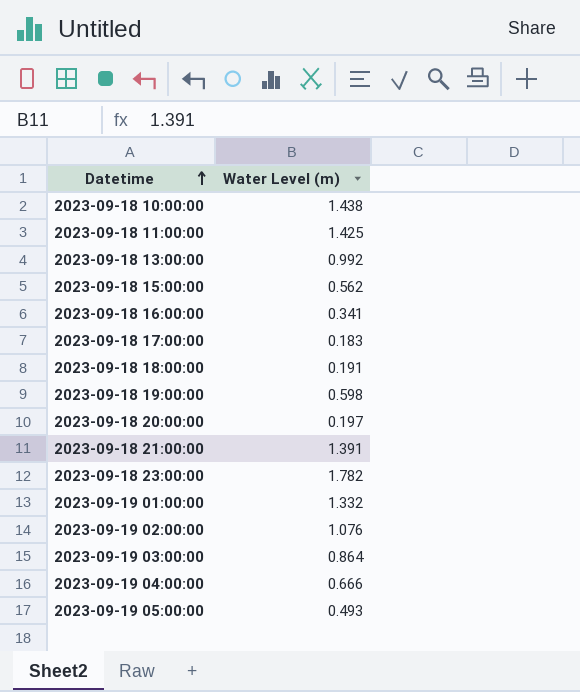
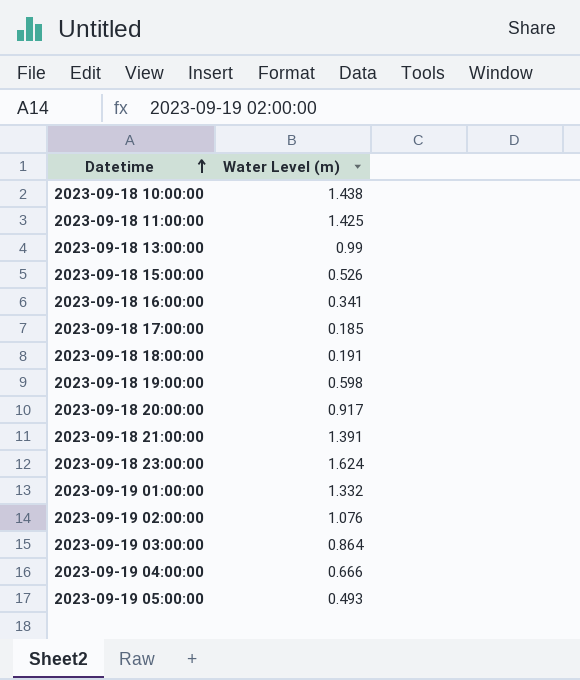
2023-09-18 13:00:00 | Water Level (m): 0.992 -> 0.99
2023-09-18 15:00:00 | Water Level (m): 0.562 -> 0.526
2023-09-18 17:00:00 | Water Level (m): 0.183 -> 0.185
2023-09-18 20:00:00 | Water Level (m): 0.197 -> 0.917
2023-09-18 23:00:00 | Water Level (m): 1.782 -> 1.624

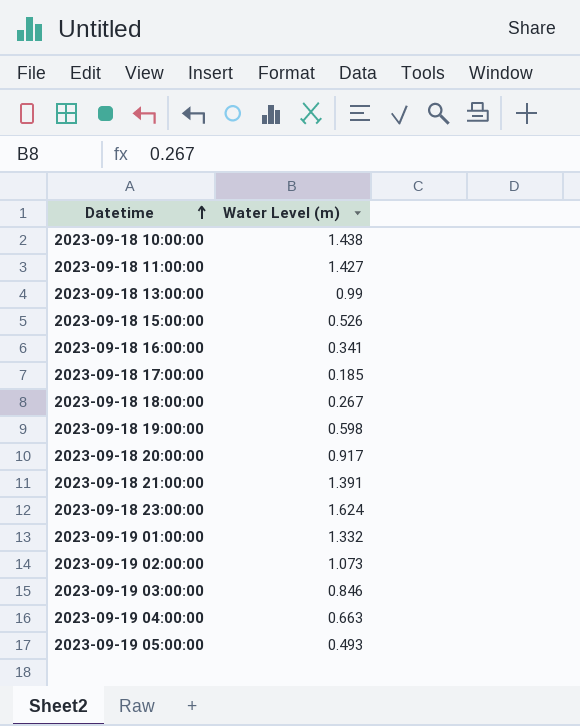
2023-09-18 11:00:00 | Water Level (m): 1.425 -> 1.427
2023-09-18 18:00:00 | Water Level (m): 0.191 -> 0.267
2023-09-19 02:00:00 | Water Level (m): 1.076 -> 1.073
2023-09-19 03:00:00 | Water Level (m): 0.864 -> 0.846
2023-09-19 04:00:00 | Water Level (m): 0.666 -> 0.663

